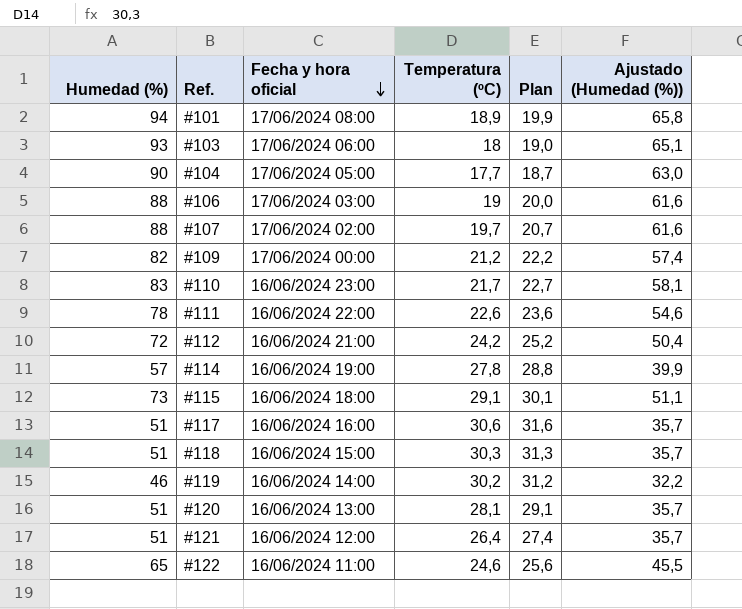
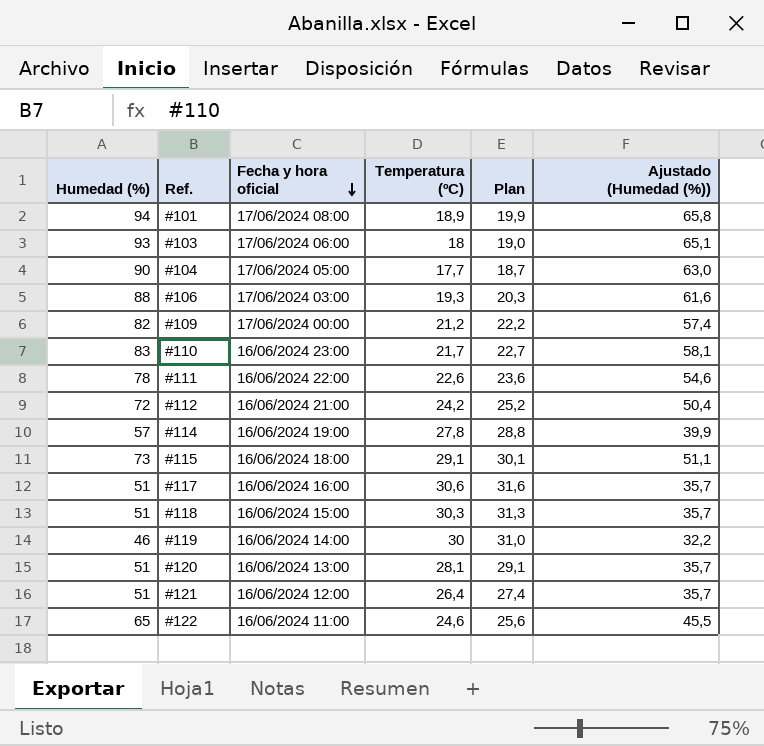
row #107: 88 | 17/06/2024 02:00 | 19,7 | 20,7 | 61,6 -> none
#106 | Temperatura (ºC): 19 -> 19,3
#106 | Plan: 20,0 -> 20,3
#119 | Temperatura (ºC): 30,2 -> 30
#119 | Plan: 31,2 -> 31,0

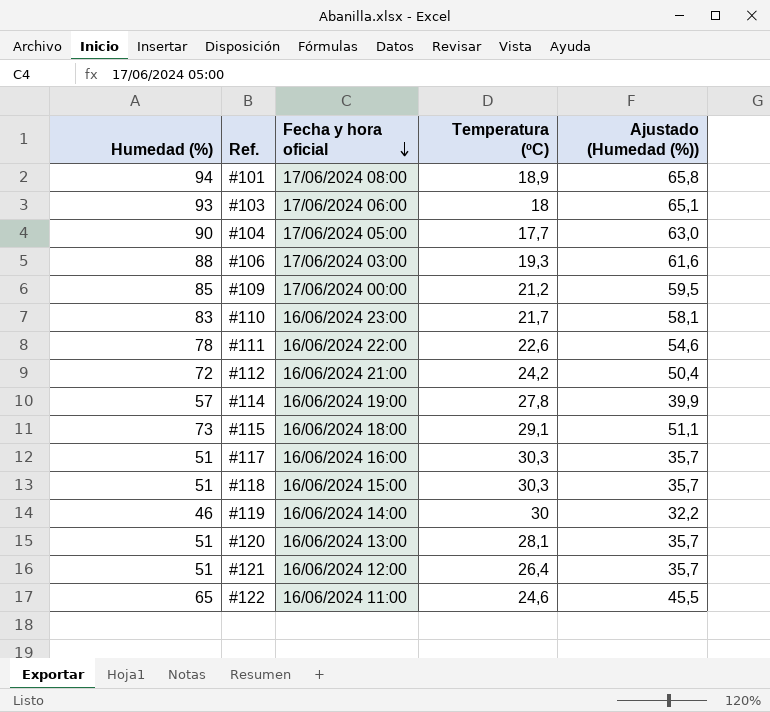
column Plan | formula: [Temperatura (ºC)] + 1 -> none
#109 | Humedad (%): 82 -> 85
#109 | Ajustado (Humedad (%)): 57,4 -> 59,5
#117 | Temperatura (ºC): 30,6 -> 30,3

